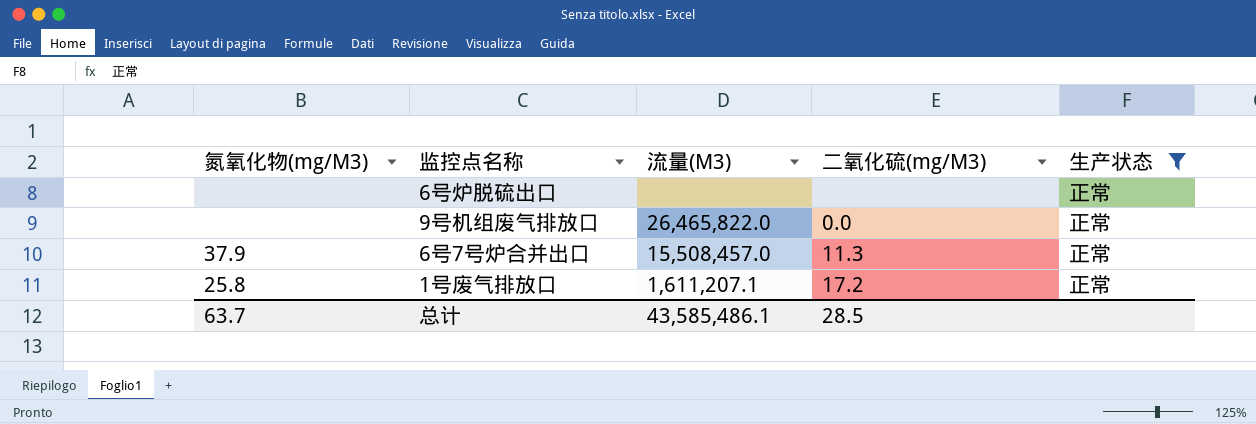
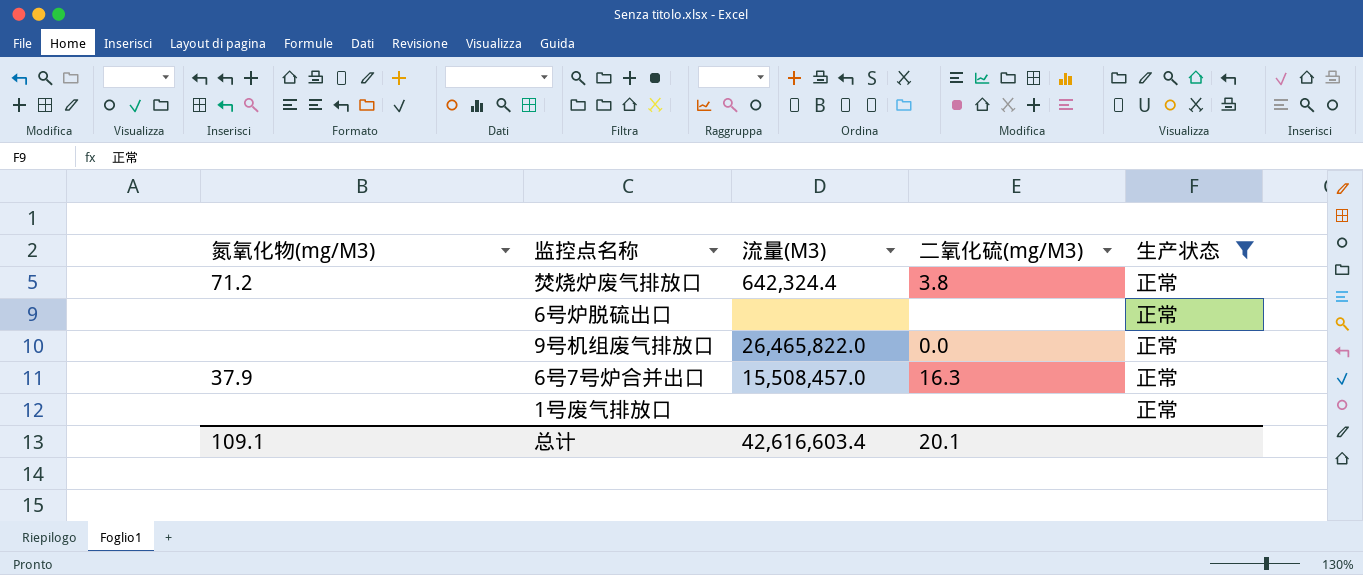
row 焚烧炉废气排放口: none -> 71.2 | 642,324.4 | 3.8 | 正常
6号7号炉合并出口 | 二氧化硫(mg/M3): 11.3 -> 16.3
1号废气排放口 | 氮氧化物(mg/M3): 25.8 -> none
1号废气排放口 | 流量(M3): 1,611,207.1 -> none
1号废气排放口 | 二氧化硫(mg/M3): 17.2 -> none
总计 | 氮氧化物(mg/M3): 63.7 -> 109.1
总计 | 流量(M3): 43,585,486.1 -> 42,616,603.4
总计 | 二氧化硫(mg/M3): 28.5 -> 20.1

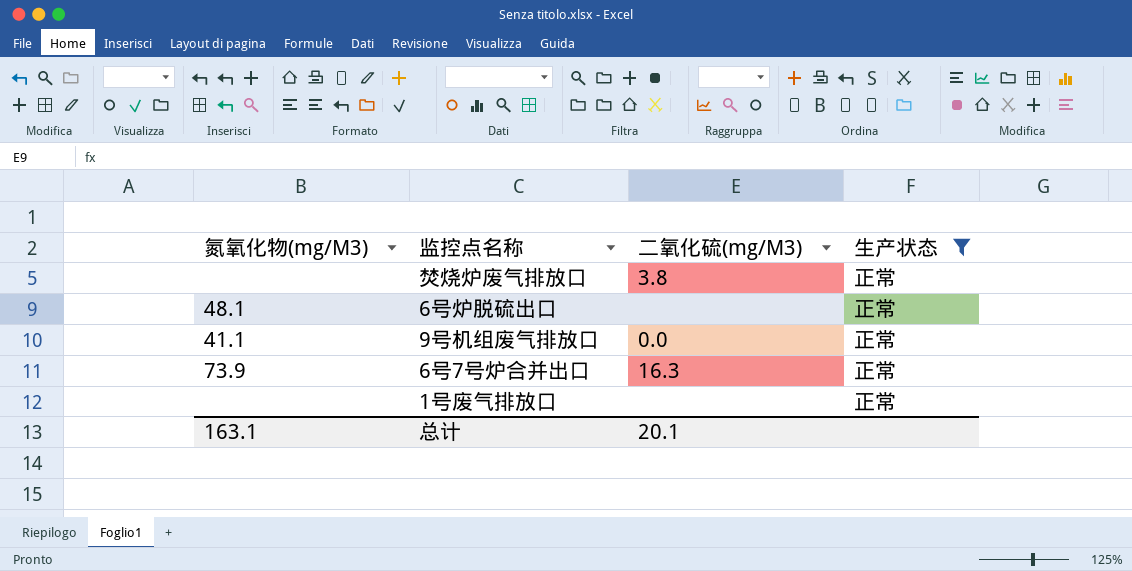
column 流量(M3) | position: 3 -> none
焚烧炉废气排放口 | 氮氧化物(mg/M3): 71.2 -> none
6号炉脱硫出口 | 氮氧化物(mg/M3): none -> 48.1
9号机组废气排放口 | 氮氧化物(mg/M3): none -> 41.1
6号7号炉合并出口 | 氮氧化物(mg/M3): 37.9 -> 73.9
总计 | 氮氧化物(mg/M3): 109.1 -> 163.1

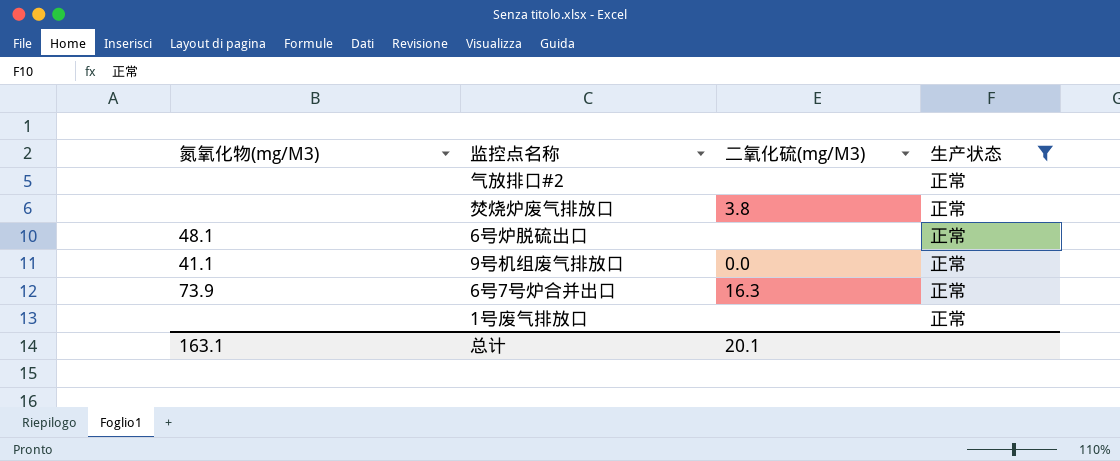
row 气放排口#2: none -> none | none | 正常

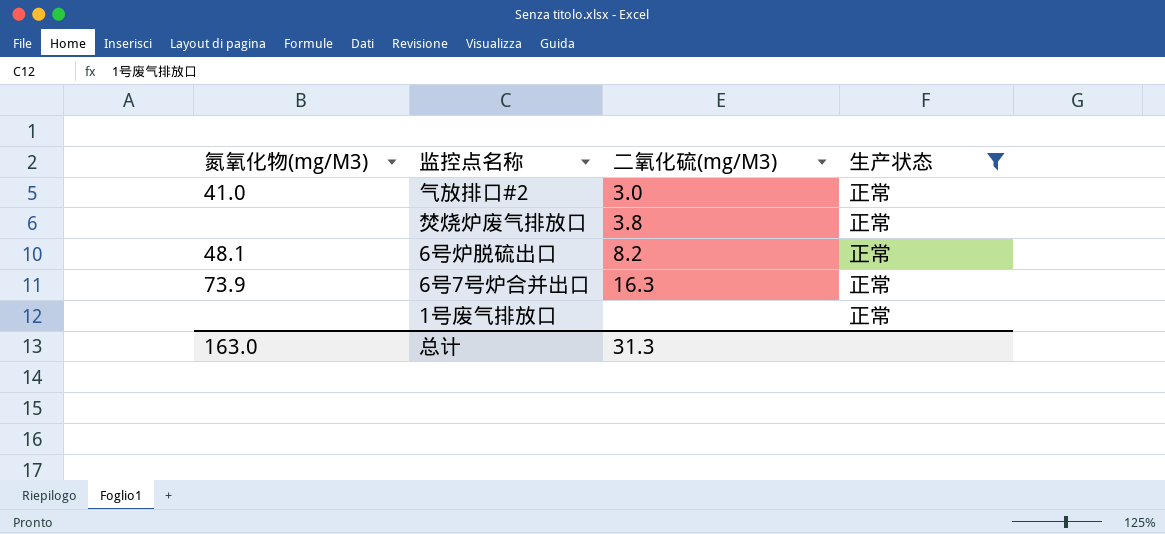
row 9号机组废气排放口: 41.1 | 0.0 | 正常 -> none
气放排口#2 | 氮氧化物(mg/M3): none -> 41.0
气放排口#2 | 二氧化硫(mg/M3): none -> 3.0
6号炉脱硫出口 | 二氧化硫(mg/M3): none -> 8.2
总计 | 氮氧化物(mg/M3): 163.1 -> 163.0
总计 | 二氧化硫(mg/M3): 20.1 -> 31.3

